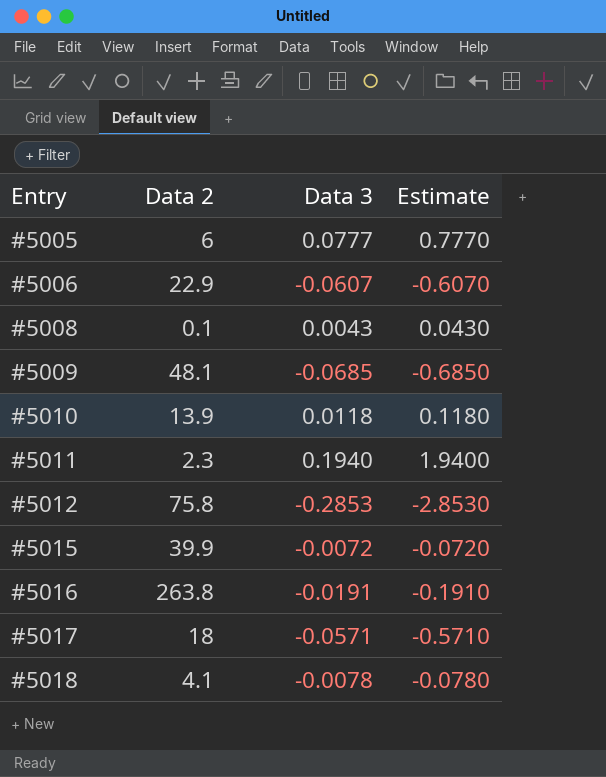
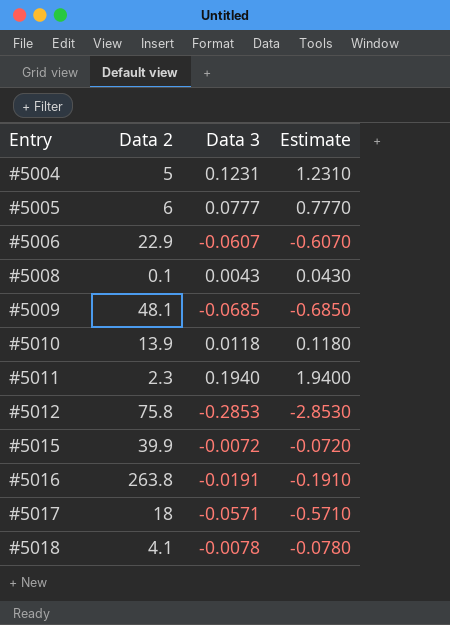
row #5004: none -> 5 | 0.1231 | 1.2310

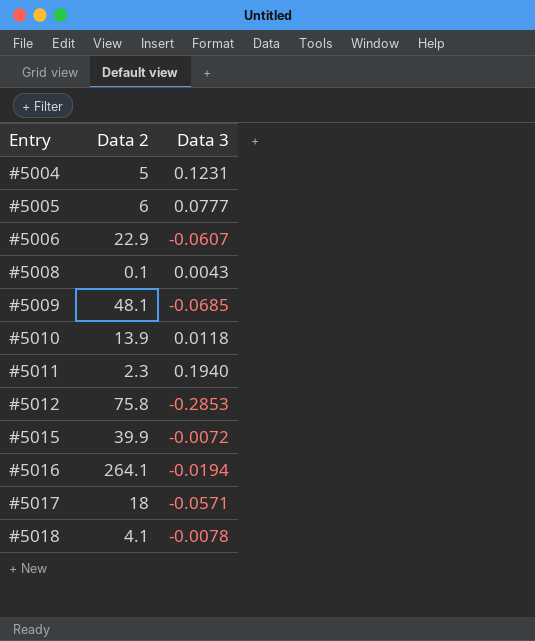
column Estimate | formula: [Data 3] * 10 -> none
#5016 | Data 2: 263.8 -> 264.1
#5016 | Data 3: -0.0191 -> -0.0194

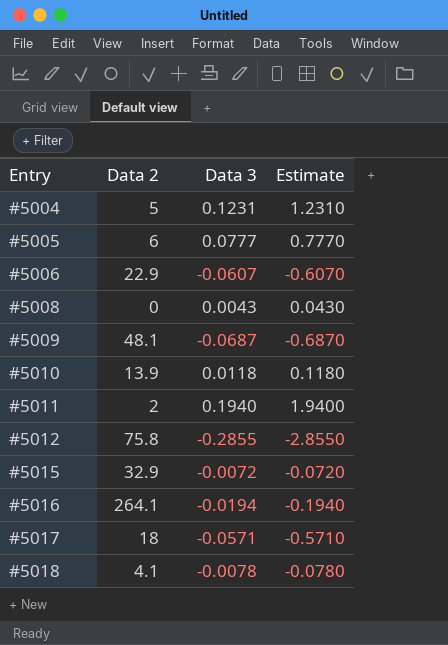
column Estimate | formula: none -> [Data 3] * 10
#5008 | Data 2: 0.1 -> 0
#5009 | Data 3: -0.0685 -> -0.0687
#5011 | Data 2: 2.3 -> 2
#5012 | Data 3: -0.2853 -> -0.2855
#5015 | Data 2: 39.9 -> 32.9

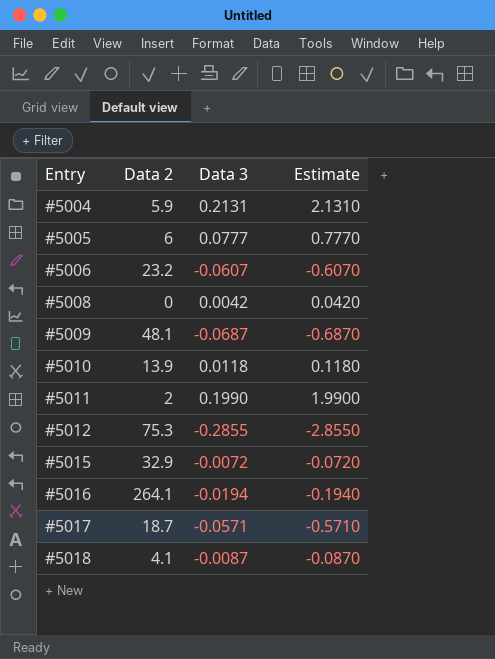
#5004 | Data 2: 5 -> 5.9
#5004 | Data 3: 0.1231 -> 0.2131
#5004 | Estimate: 1.2310 -> 2.1310
#5006 | Data 2: 22.9 -> 23.2
#5008 | Data 3: 0.0043 -> 0.0042
#5008 | Estimate: 0.0430 -> 0.0420
#5011 | Data 3: 0.1940 -> 0.1990
#5011 | Estimate: 1.9400 -> 1.9900
#5012 | Data 2: 75.8 -> 75.3
#5017 | Data 2: 18 -> 18.7
#5018 | Data 3: -0.0078 -> -0.0087
#5018 | Estimate: -0.0780 -> -0.0870

